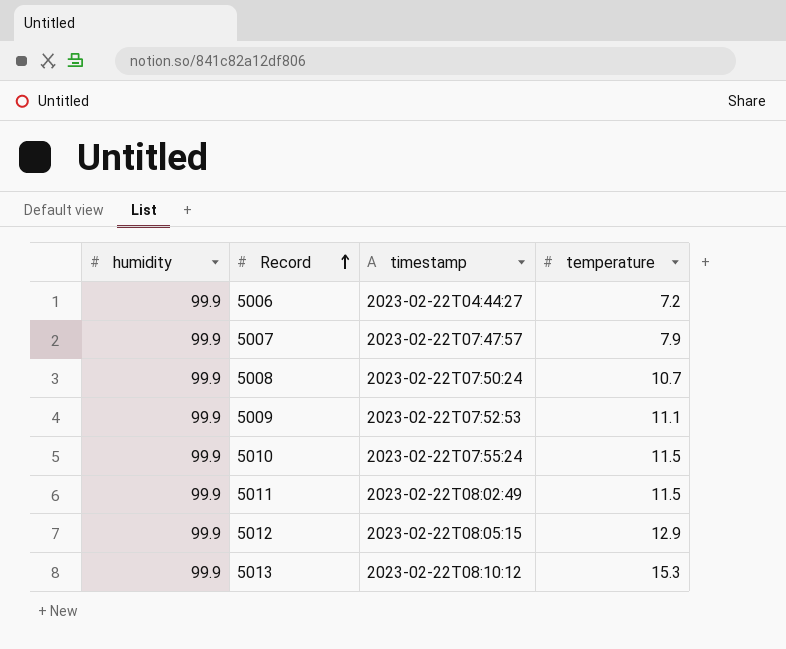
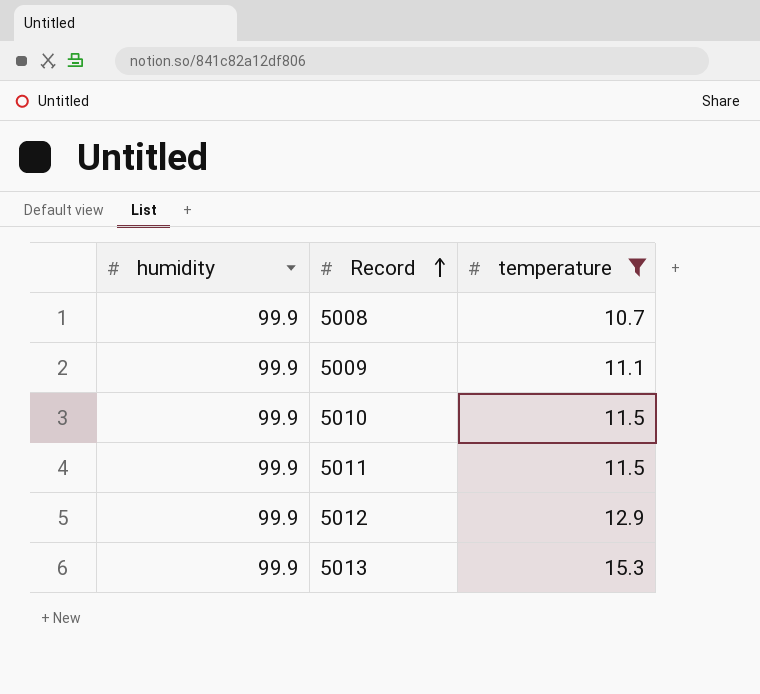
filter: none -> temperature >= 10.7
column timestamp | position: 3 -> none

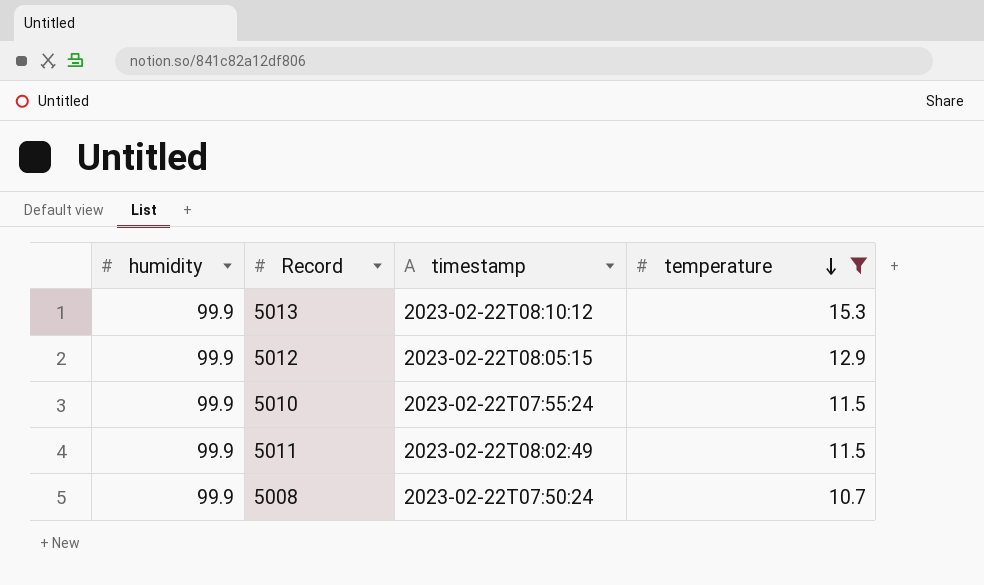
row order: Record ascending -> temperature descending
column timestamp | position: none -> 3
row 5009: 99.9 | 11.1 -> none

